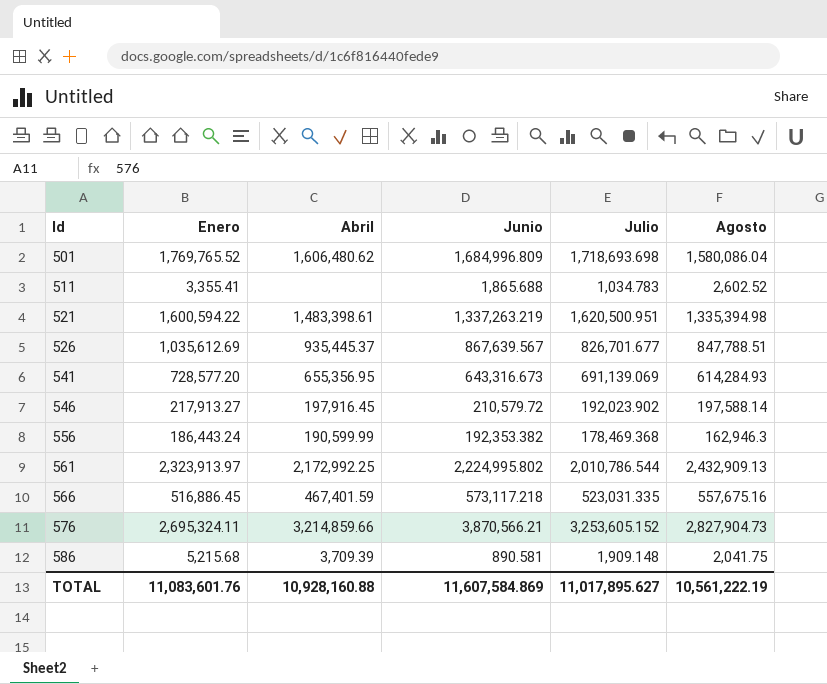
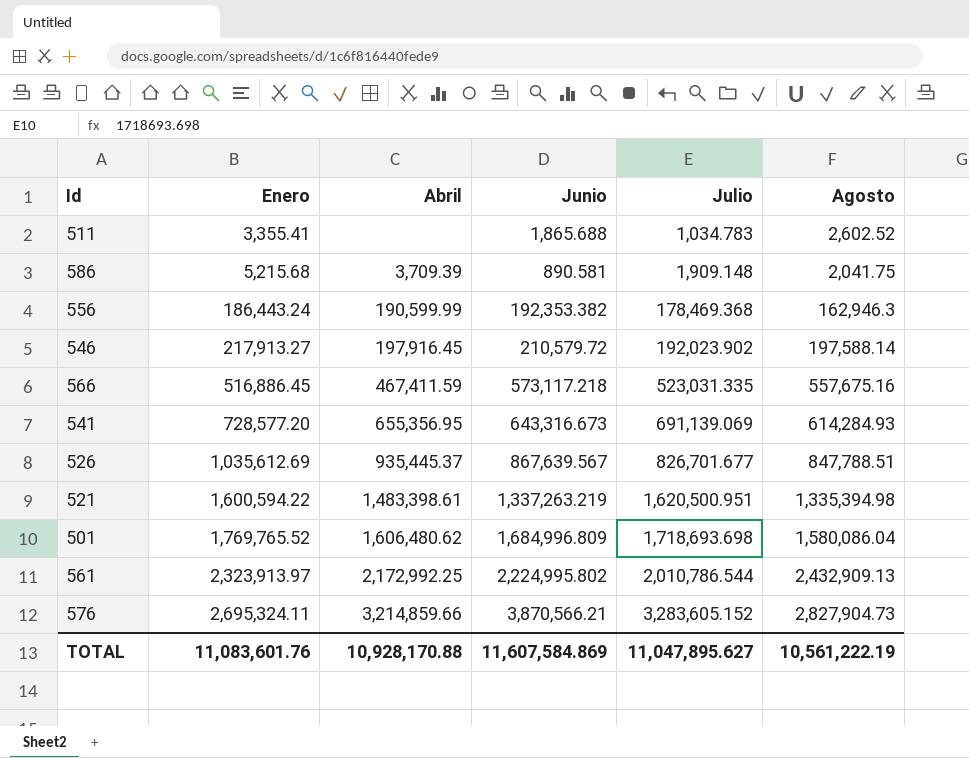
row order: Id ascending -> Enero ascending
566 | Abril: 467,401.59 -> 467,411.59
576 | Julio: 3,253,605.152 -> 3,283,605.152
TOTAL | Abril: 10,928,160.88 -> 10,928,170.88
TOTAL | Julio: 11,017,895.627 -> 11,047,895.627

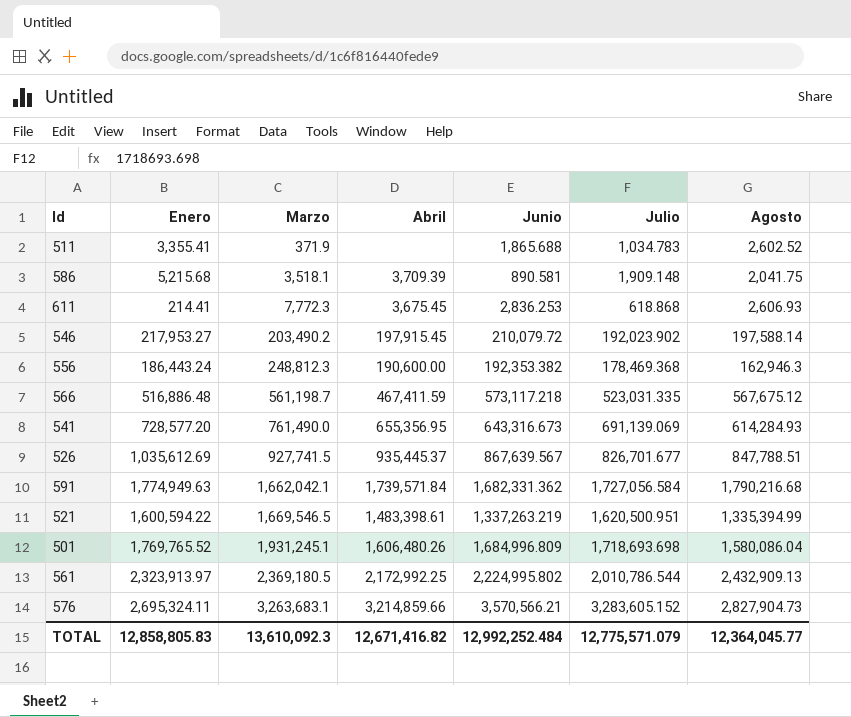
row order: Enero ascending -> Marzo ascending
column Marzo | position: none -> 3
row 611: none -> 214.41 | 7,772.3 | 3,675.45 | 2,836.253 | 618.868 | 2,606.93
546 | Enero: 217,913.27 -> 217,953.27
546 | Abril: 197,916.45 -> 197,915.45
546 | Junio: 210,579.72 -> 210,079.72
556 | Abril: 190,599.99 -> 190,600.00
566 | Enero: 516,886.45 -> 516,886.48
566 | Agosto: 557,675.16 -> 567,675.12
row 591: none -> 1,774,949.63 | 1,662,042.1 | 1,739,571.84 | 1,682,331.362 | 1,727,056.584 | 1,790,216.68
521 | Agosto: 1,335,394.98 -> 1,335,394.99
501 | Abril: 1,606,480.62 -> 1,606,480.26
576 | Junio: 3,870,566.21 -> 3,570,566.21
TOTAL | Enero: 11,083,601.76 -> 12,858,805.83
TOTAL | Abril: 10,928,170.88 -> 12,671,416.82
TOTAL | Junio: 11,607,584.869 -> 12,992,252.484
TOTAL | Julio: 11,047,895.627 -> 12,775,571.079
TOTAL | Agosto: 10,561,222.19 -> 12,364,045.77

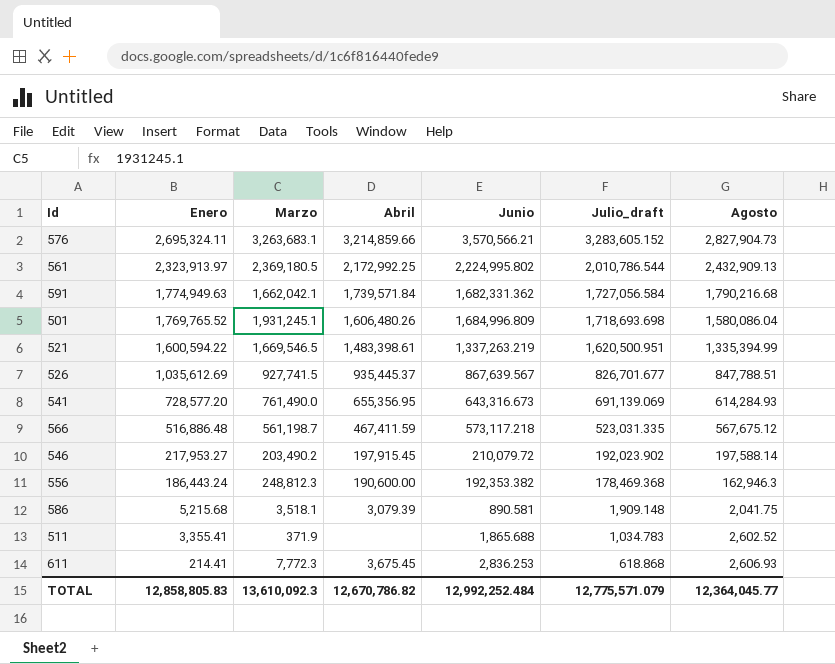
row order: Marzo ascending -> Enero descending
column name: Julio -> Julio_draft
586 | Abril: 3,709.39 -> 3,079.39
TOTAL | Abril: 12,671,416.82 -> 12,670,786.82

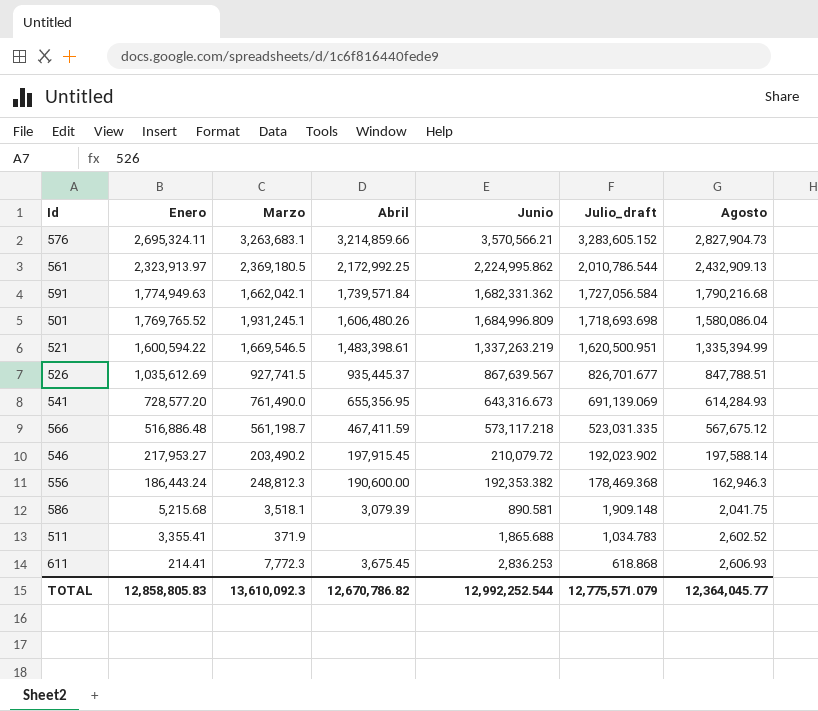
561 | Junio: 2,224,995.802 -> 2,224,995.862
TOTAL | Junio: 12,992,252.484 -> 12,992,252.544

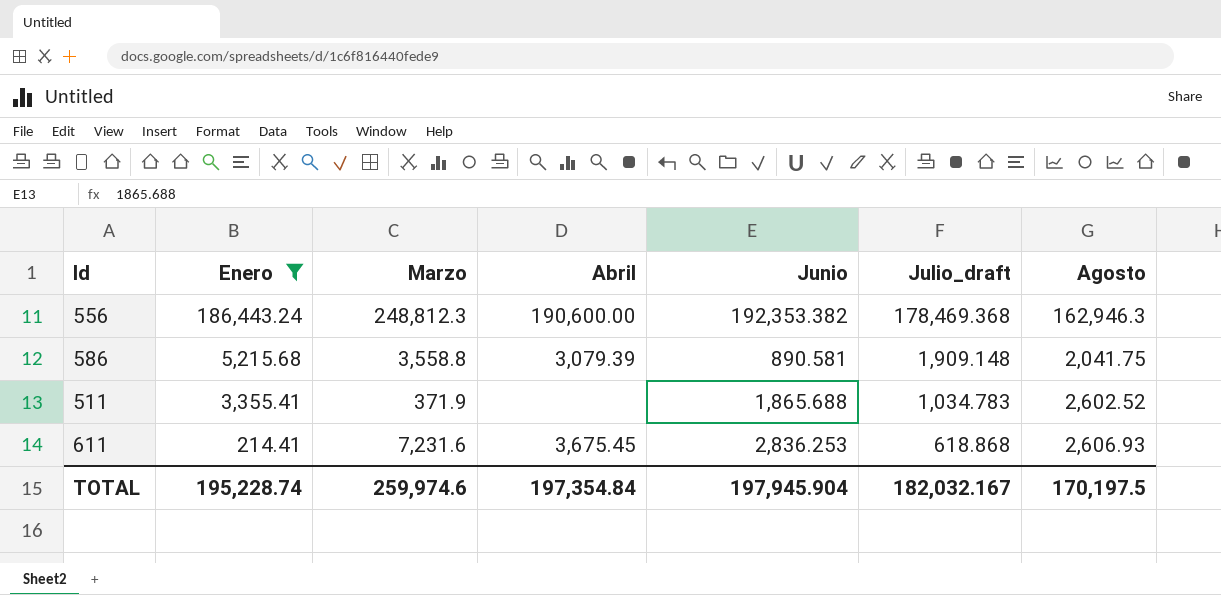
filter: none -> Enero <= 186,443.24
586 | Marzo: 3,518.1 -> 3,558.8
611 | Marzo: 7,772.3 -> 7,231.6
TOTAL | Enero: 12,858,805.83 -> 195,228.74
TOTAL | Marzo: 13,610,092.3 -> 259,974.6
TOTAL | Abril: 12,670,786.82 -> 197,354.84
TOTAL | Junio: 12,992,252.544 -> 197,945.904
TOTAL | Julio_draft: 12,775,571.079 -> 182,032.167
TOTAL | Agosto: 12,364,045.77 -> 170,197.5

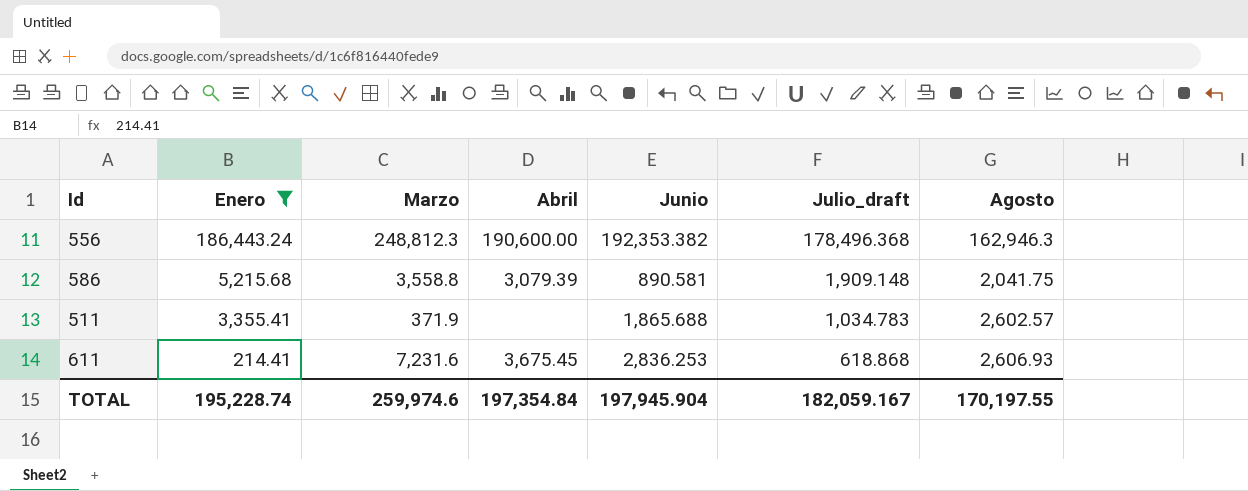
556 | Julio_draft: 178,469.368 -> 178,496.368
511 | Agosto: 2,602.52 -> 2,602.57
TOTAL | Julio_draft: 182,032.167 -> 182,059.167
TOTAL | Agosto: 170,197.5 -> 170,197.55

